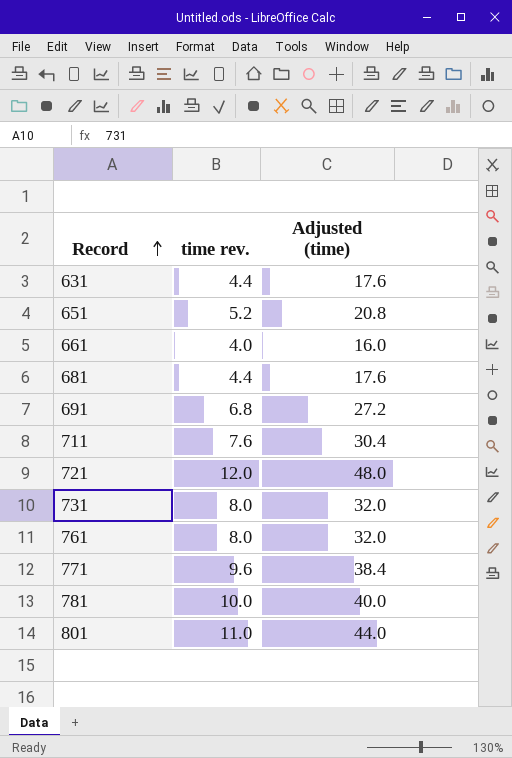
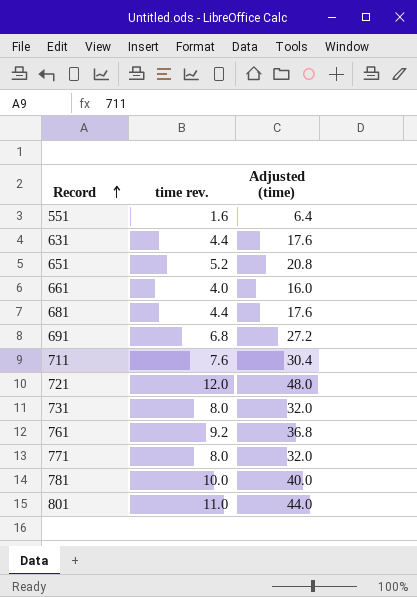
row 551: none -> 1.6 | 6.4
761 | time rev.: 8.0 -> 9.2
761 | Adjusted (time): 32.0 -> 36.8
771 | time rev.: 9.6 -> 8.0
771 | Adjusted (time): 38.4 -> 32.0

